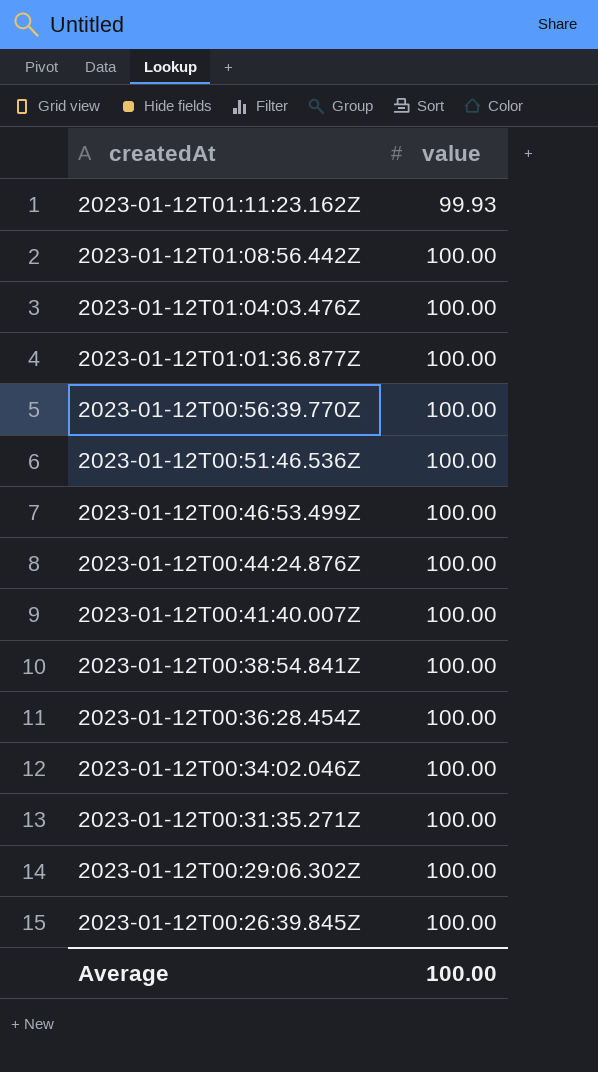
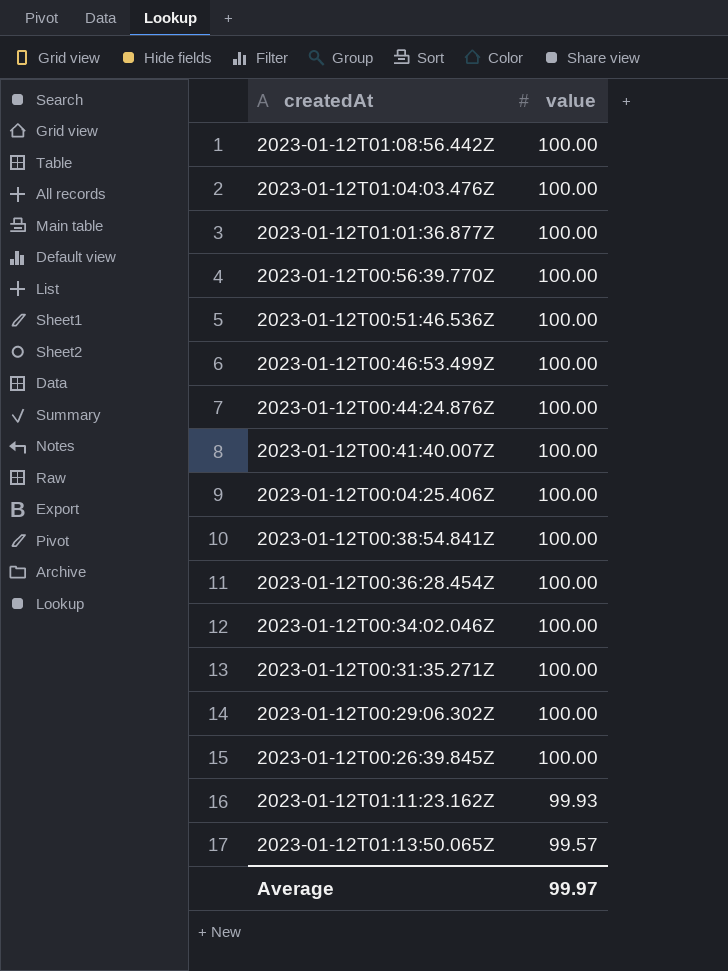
row order: createdAt descending -> value descending
row 2023-01-12T00:04:25.406Z: none -> 100.00
row 2023-01-12T01:13:50.065Z: none -> 99.57
Average | value: 100.00 -> 99.97

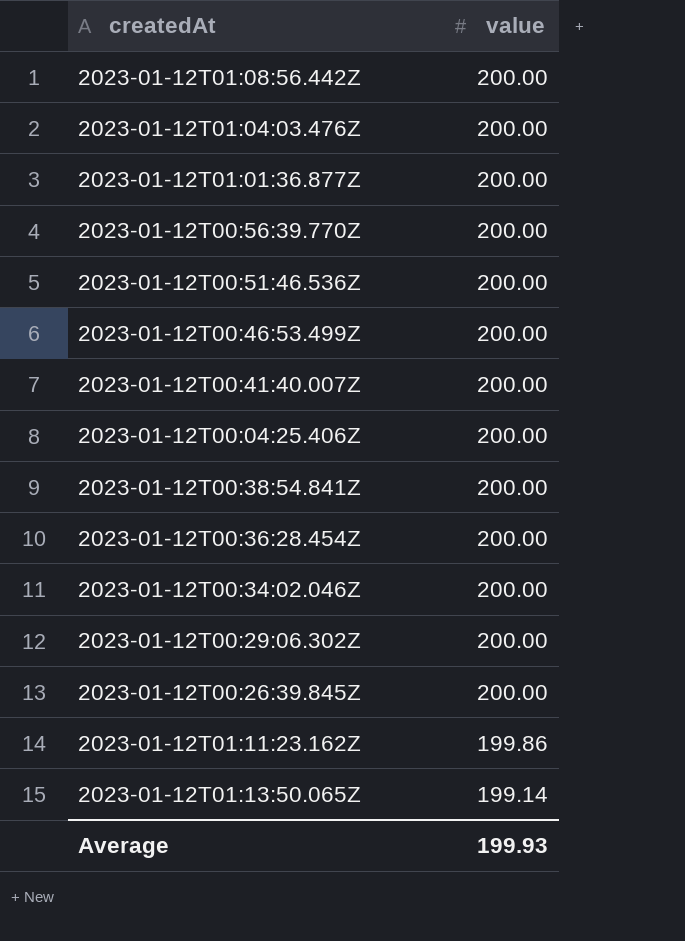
row 2023-01-12T00:44:24.876Z: 100.00 -> none
row 2023-01-12T00:31:35.271Z: 100.00 -> none
2023-01-12T01:08:56.442Z | value: 100.00 -> 200.00
2023-01-12T01:04:03.476Z | value: 100.00 -> 200.00
2023-01-12T01:01:36.877Z | value: 100.00 -> 200.00
2023-01-12T00:56:39.770Z | value: 100.00 -> 200.00
2023-01-12T00:51:46.536Z | value: 100.00 -> 200.00
2023-01-12T00:46:53.499Z | value: 100.00 -> 200.00
2023-01-12T00:41:40.007Z | value: 100.00 -> 200.00
2023-01-12T00:04:25.406Z | value: 100.00 -> 200.00
2023-01-12T00:38:54.841Z | value: 100.00 -> 200.00
2023-01-12T00:36:28.454Z | value: 100.00 -> 200.00
2023-01-12T00:34:02.046Z | value: 100.00 -> 200.00
2023-01-12T00:29:06.302Z | value: 100.00 -> 200.00
2023-01-12T00:26:39.845Z | value: 100.00 -> 200.00
2023-01-12T01:11:23.162Z | value: 99.93 -> 199.86
2023-01-12T01:13:50.065Z | value: 99.57 -> 199.14
Average | value: 99.97 -> 199.93

